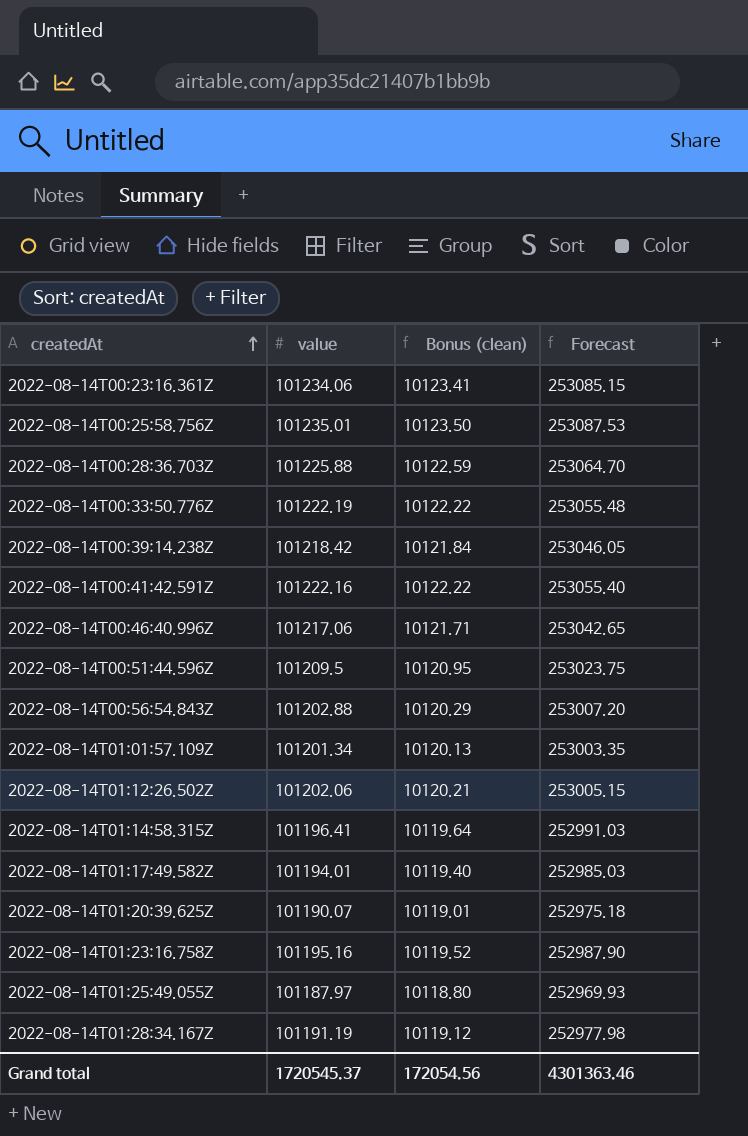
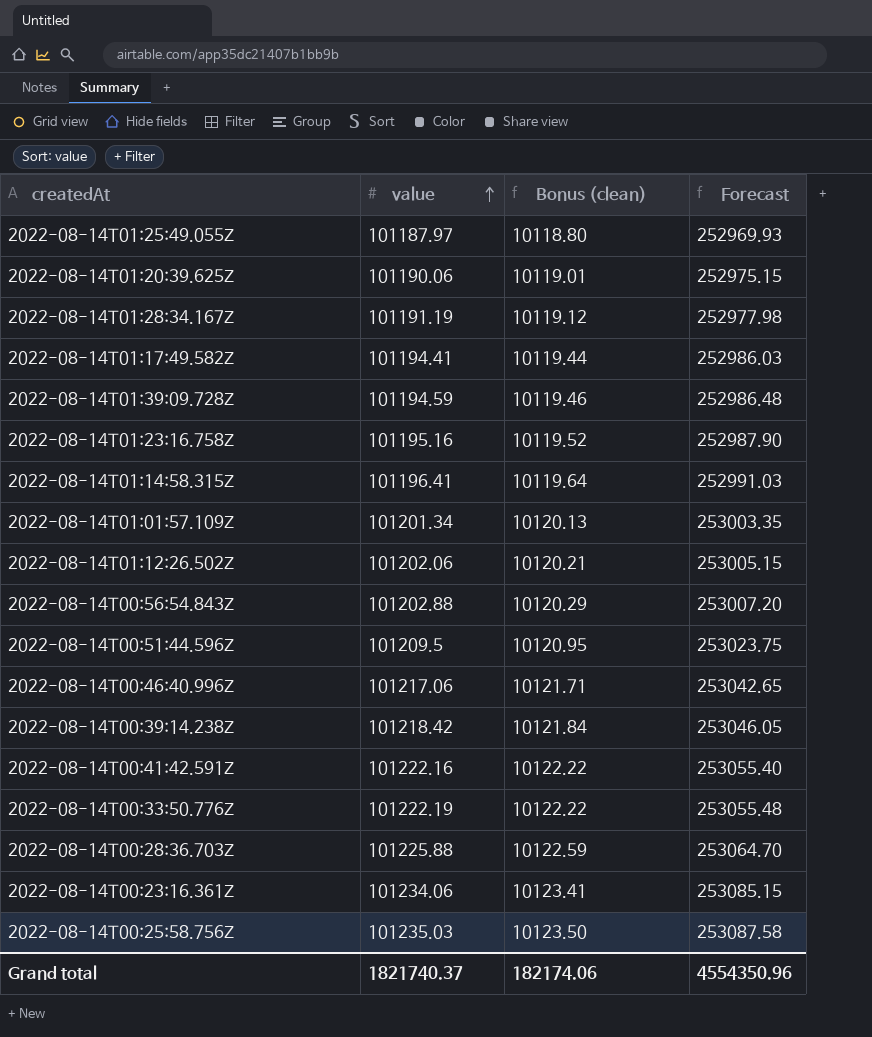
row order: createdAt ascending -> value ascending
2022-08-14T01:20:39.625Z | value: 101190.07 -> 101190.06
2022-08-14T01:20:39.625Z | Forecast: 252975.18 -> 252975.15
2022-08-14T01:17:49.582Z | value: 101194.01 -> 101194.41
2022-08-14T01:17:49.582Z | Bonus (clean): 10119.40 -> 10119.44
2022-08-14T01:17:49.582Z | Forecast: 252985.03 -> 252986.03
row 2022-08-14T01:39:09.728Z: none -> 101194.59 | 10119.46 | 252986.48
2022-08-14T00:25:58.756Z | value: 101235.01 -> 101235.03
2022-08-14T00:25:58.756Z | Forecast: 253087.53 -> 253087.58
Grand total | value: 1720545.37 -> 1821740.37
Grand total | Bonus (clean): 172054.56 -> 182174.06
Grand total | Forecast: 4301363.46 -> 4554350.96

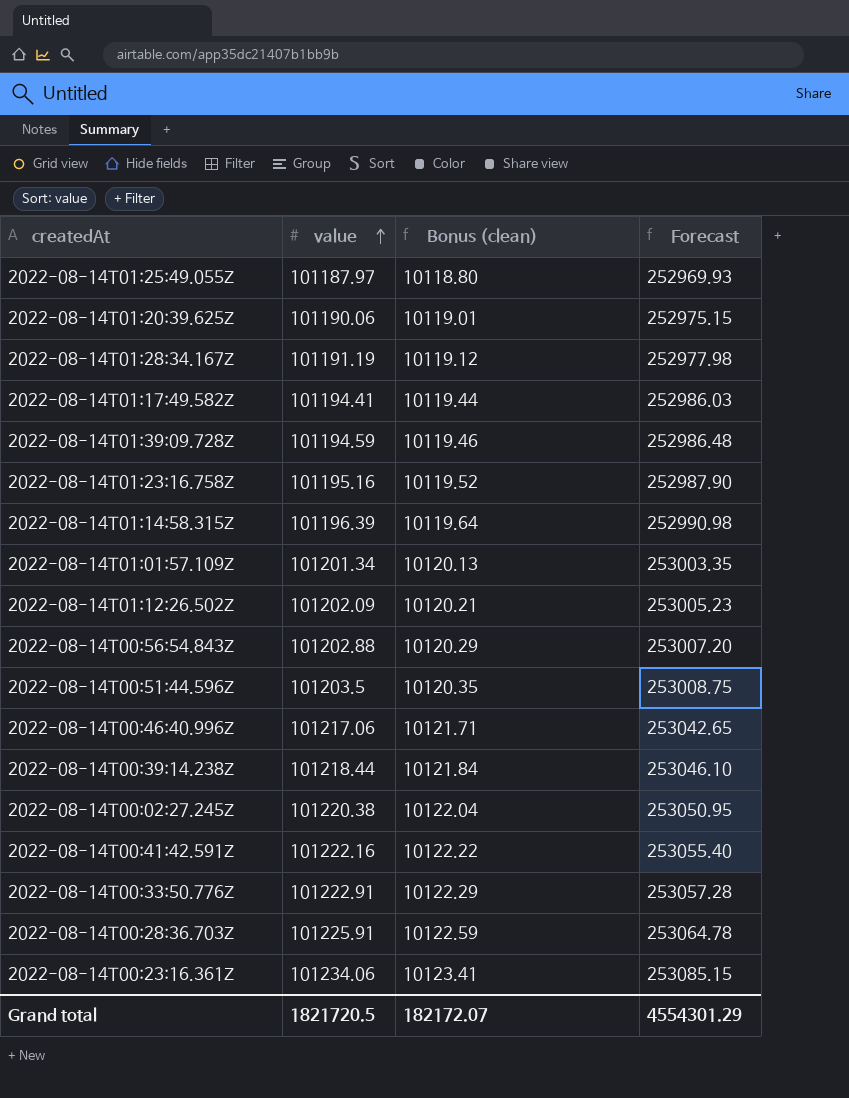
row 2022-08-14T00:25:58.756Z: 101235.03 | 10123.50 | 253087.58 -> none
2022-08-14T01:14:58.315Z | value: 101196.41 -> 101196.39
2022-08-14T01:14:58.315Z | Forecast: 252991.03 -> 252990.98
2022-08-14T01:12:26.502Z | value: 101202.06 -> 101202.09
2022-08-14T01:12:26.502Z | Forecast: 253005.15 -> 253005.23
2022-08-14T00:51:44.596Z | value: 101209.5 -> 101203.5
2022-08-14T00:51:44.596Z | Bonus (clean): 10120.95 -> 10120.35
2022-08-14T00:51:44.596Z | Forecast: 253023.75 -> 253008.75
2022-08-14T00:39:14.238Z | value: 101218.42 -> 101218.44
2022-08-14T00:39:14.238Z | Forecast: 253046.05 -> 253046.10
row 2022-08-14T00:02:27.245Z: none -> 101220.38 | 10122.04 | 253050.95
2022-08-14T00:33:50.776Z | value: 101222.19 -> 101222.91
2022-08-14T00:33:50.776Z | Bonus (clean): 10122.22 -> 10122.29
2022-08-14T00:33:50.776Z | Forecast: 253055.48 -> 253057.28
2022-08-14T00:28:36.703Z | value: 101225.88 -> 101225.91
2022-08-14T00:28:36.703Z | Forecast: 253064.70 -> 253064.78
Grand total | value: 1821740.37 -> 1821720.5
Grand total | Bonus (clean): 182174.06 -> 182172.07
Grand total | Forecast: 4554350.96 -> 4554301.29

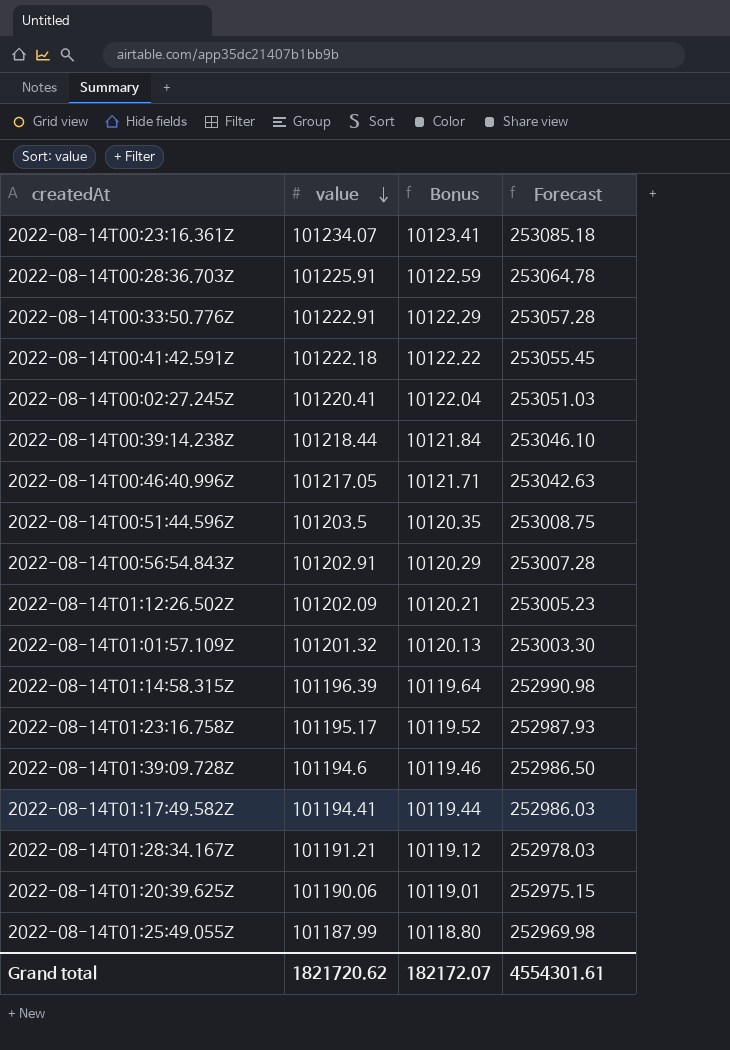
row order: value ascending -> value descending
column name: Bonus (clean) -> Bonus
2022-08-14T00:23:16.361Z | value: 101234.06 -> 101234.07
2022-08-14T00:23:16.361Z | Forecast: 253085.15 -> 253085.18
2022-08-14T00:41:42.591Z | value: 101222.16 -> 101222.18
2022-08-14T00:41:42.591Z | Forecast: 253055.40 -> 253055.45
2022-08-14T00:02:27.245Z | value: 101220.38 -> 101220.41
2022-08-14T00:02:27.245Z | Forecast: 253050.95 -> 253051.03
2022-08-14T00:46:40.996Z | value: 101217.06 -> 101217.05
2022-08-14T00:46:40.996Z | Forecast: 253042.65 -> 253042.63
2022-08-14T00:56:54.843Z | value: 101202.88 -> 101202.91
2022-08-14T00:56:54.843Z | Forecast: 253007.20 -> 253007.28
2022-08-14T01:01:57.109Z | value: 101201.34 -> 101201.32
2022-08-14T01:01:57.109Z | Forecast: 253003.35 -> 253003.30
2022-08-14T01:23:16.758Z | value: 101195.16 -> 101195.17
2022-08-14T01:23:16.758Z | Forecast: 252987.90 -> 252987.93
2022-08-14T01:39:09.728Z | value: 101194.59 -> 101194.6
2022-08-14T01:39:09.728Z | Forecast: 252986.48 -> 252986.50
2022-08-14T01:28:34.167Z | value: 101191.19 -> 101191.21
2022-08-14T01:28:34.167Z | Forecast: 252977.98 -> 252978.03
2022-08-14T01:25:49.055Z | value: 101187.97 -> 101187.99
2022-08-14T01:25:49.055Z | Forecast: 252969.93 -> 252969.98
Grand total | value: 1821720.5 -> 1821720.62
Grand total | Forecast: 4554301.29 -> 4554301.61

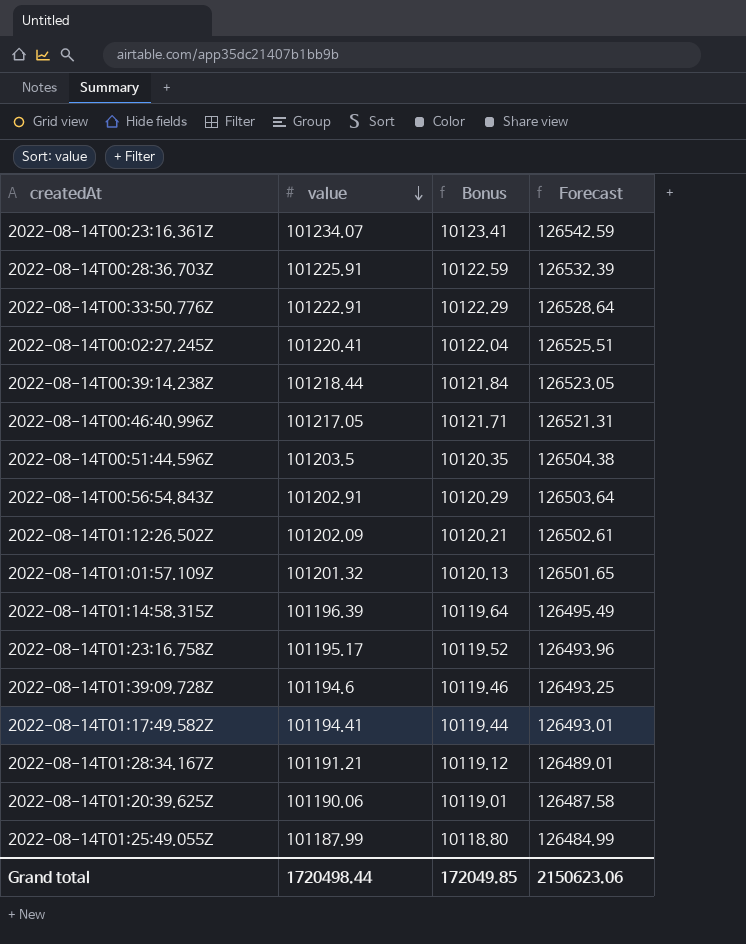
column Forecast | formula: [value] * 2.5 -> [value] * 1.25
row 2022-08-14T00:41:42.591Z: 101222.18 | 10122.22 | 253055.45 -> none
Grand total | value: 1821720.62 -> 1720498.44
Grand total | Bonus: 182172.07 -> 172049.85
Grand total | Forecast: 4554301.61 -> 2150623.06

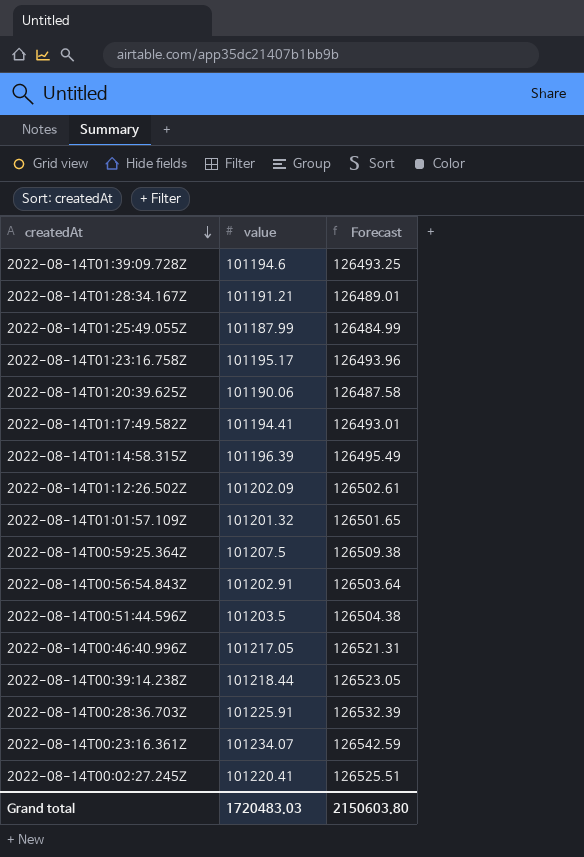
row order: value descending -> createdAt descending
column Bonus | formula: [value] * 0.1 -> none
row 2022-08-14T00:33:50.776Z: 101222.91 | 10122.29 | 126528.64 -> none
row 2022-08-14T00:59:25.364Z: none -> 101207.5 | 126509.38
Grand total | value: 1720498.44 -> 1720483.03
Grand total | Forecast: 2150623.06 -> 2150603.80

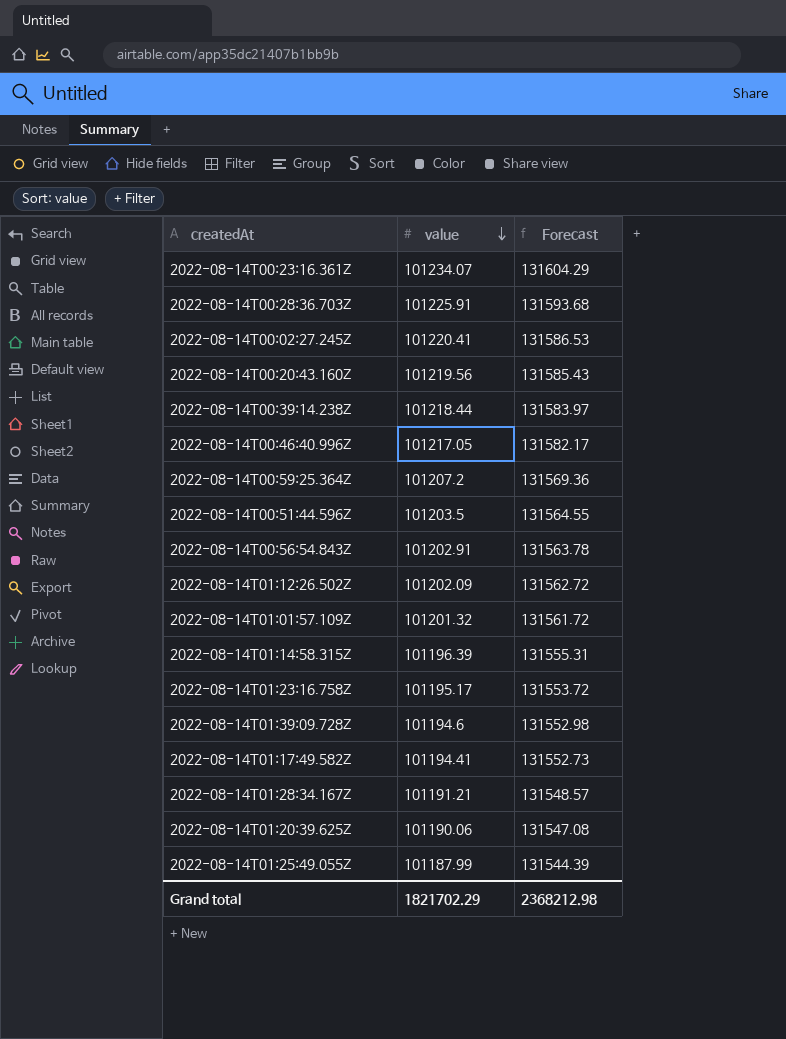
row order: createdAt descending -> value descending
column Forecast | formula: [value] * 1.25 -> [value] * 1.3
row 2022-08-14T00:20:43.160Z: none -> 101219.56 | 131585.43
2022-08-14T00:59:25.364Z | value: 101207.5 -> 101207.2
Grand total | value: 1720483.03 -> 1821702.29
Grand total | Forecast: 2150603.80 -> 2368212.98

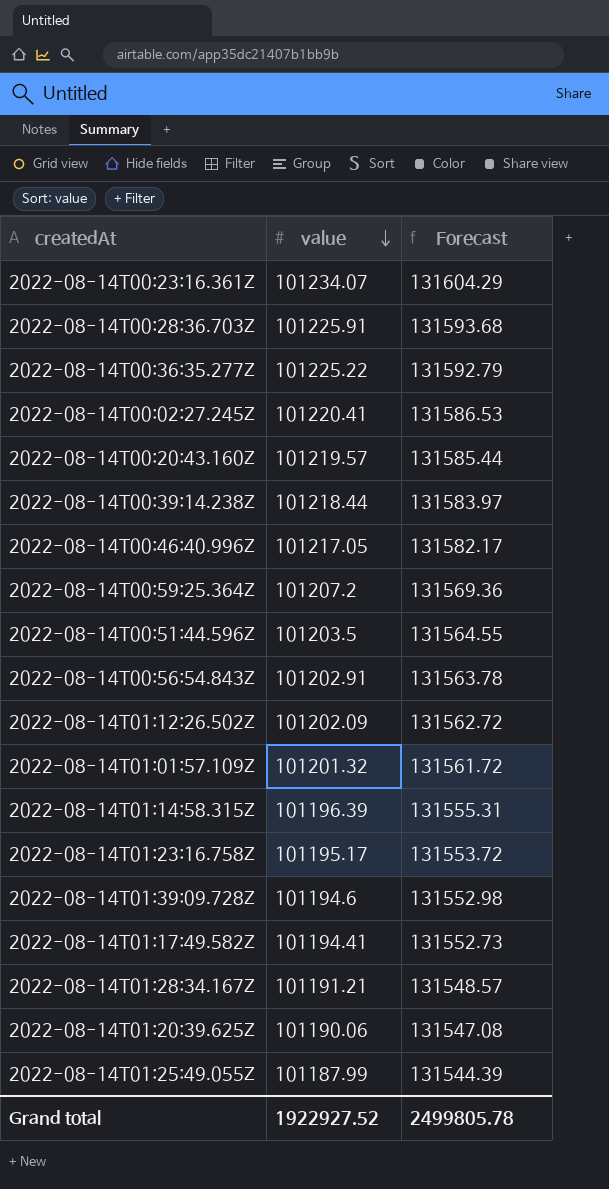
row 2022-08-14T00:36:35.277Z: none -> 101225.22 | 131592.79
2022-08-14T00:20:43.160Z | value: 101219.56 -> 101219.57
2022-08-14T00:20:43.160Z | Forecast: 131585.43 -> 131585.44
Grand total | value: 1821702.29 -> 1922927.52
Grand total | Forecast: 2368212.98 -> 2499805.78

